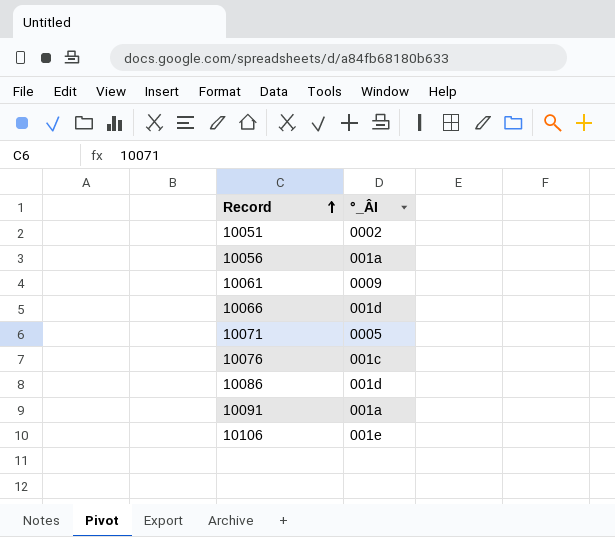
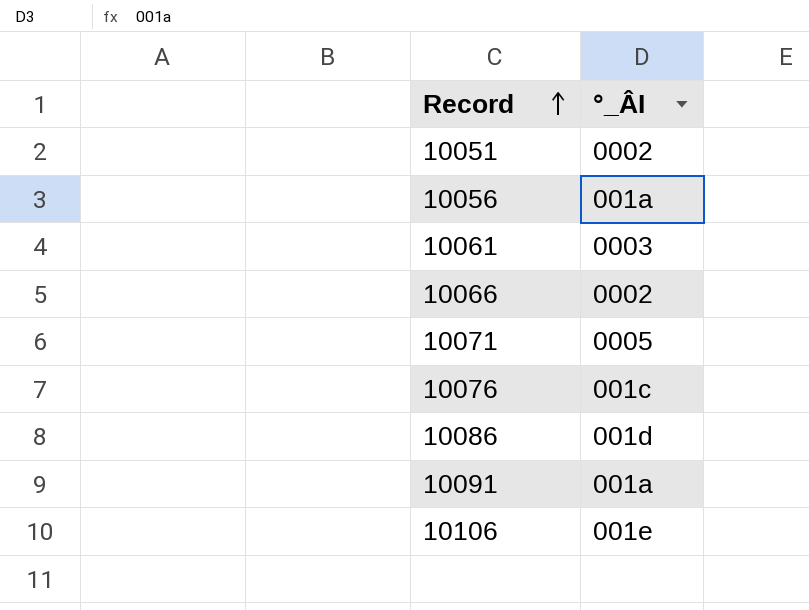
10061 | °_ÂI: 0009 -> 0003
10066 | °_ÂI: 001d -> 0002

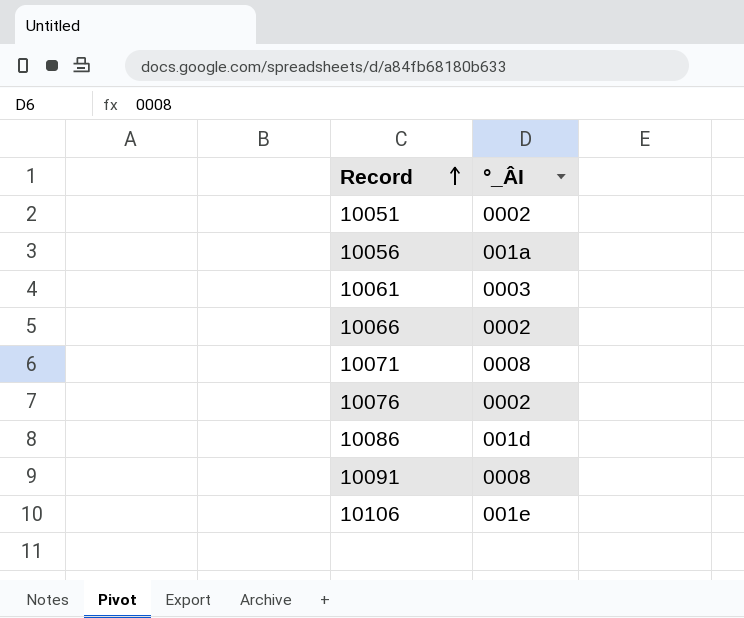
10071 | °_ÂI: 0005 -> 0008
10076 | °_ÂI: 001c -> 0002
10091 | °_ÂI: 001a -> 0008

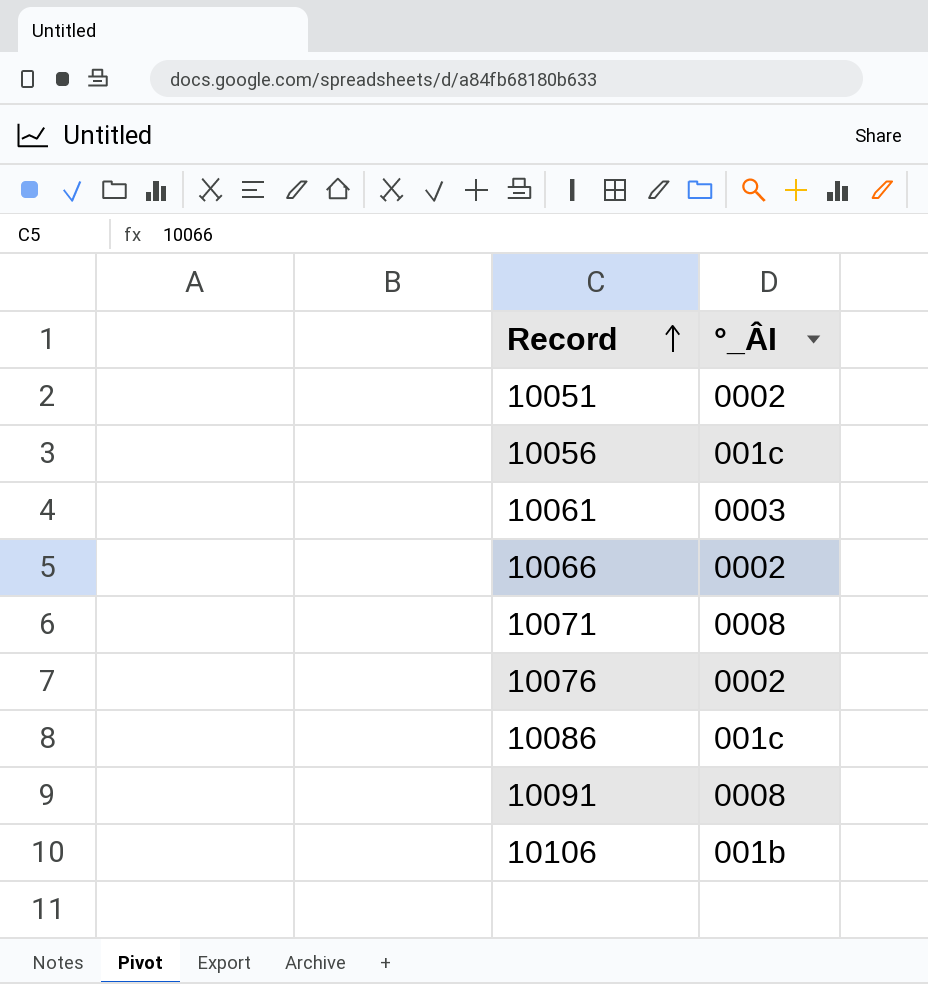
10056 | °_ÂI: 001a -> 001c
10086 | °_ÂI: 001d -> 001c
10106 | °_ÂI: 001e -> 001b

